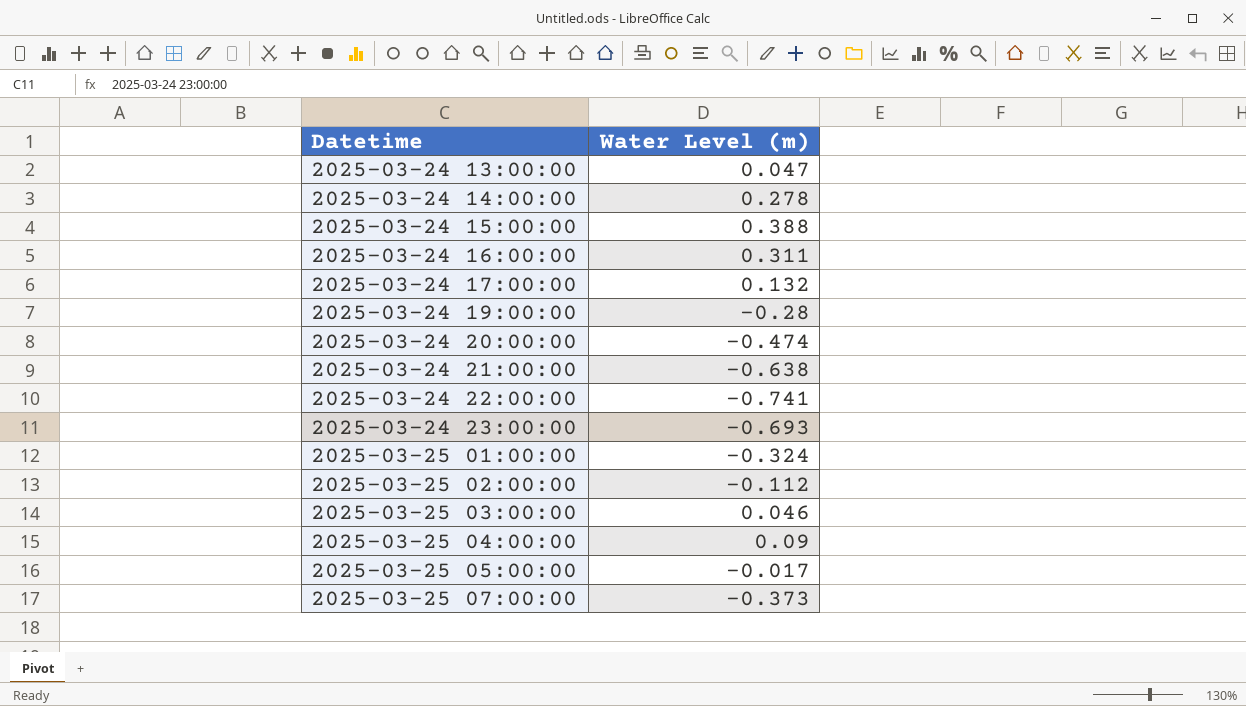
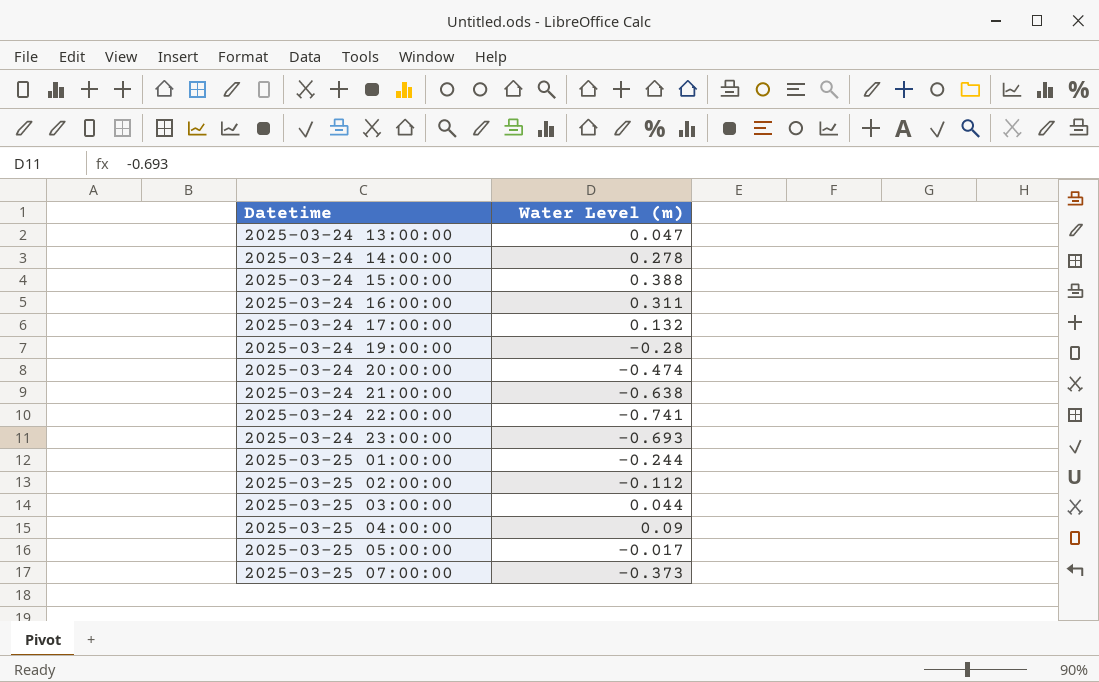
2025-03-25 01:00:00 | Water Level (m): -0.324 -> -0.244
2025-03-25 03:00:00 | Water Level (m): 0.046 -> 0.044

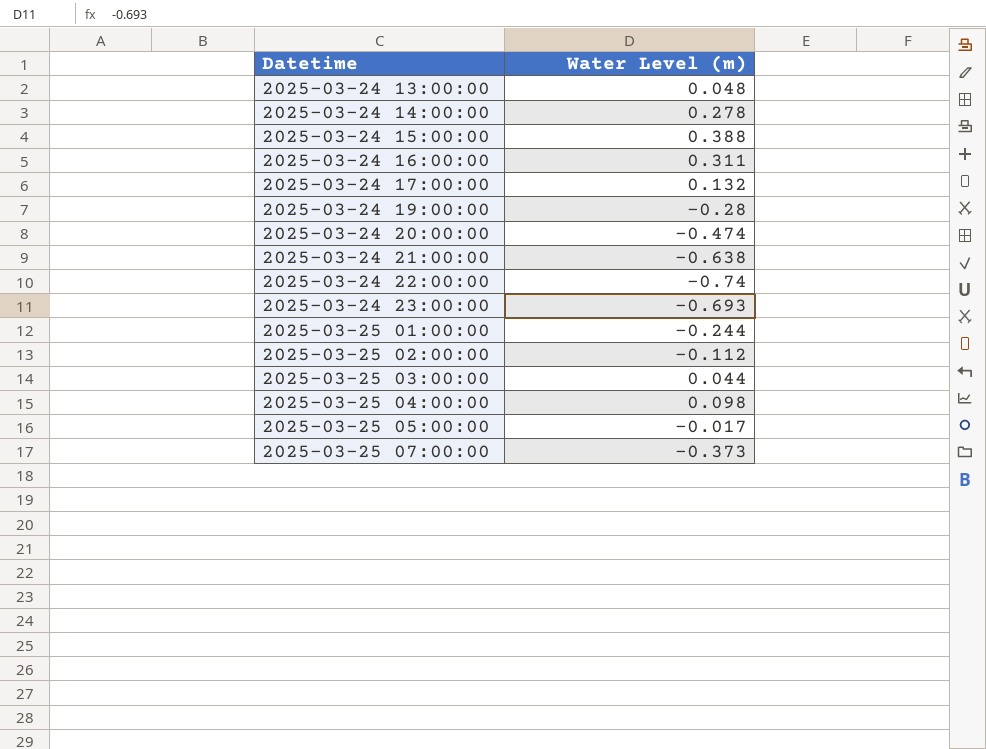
2025-03-24 13:00:00 | Water Level (m): 0.047 -> 0.048
2025-03-24 22:00:00 | Water Level (m): -0.741 -> -0.74
2025-03-25 04:00:00 | Water Level (m): 0.09 -> 0.098

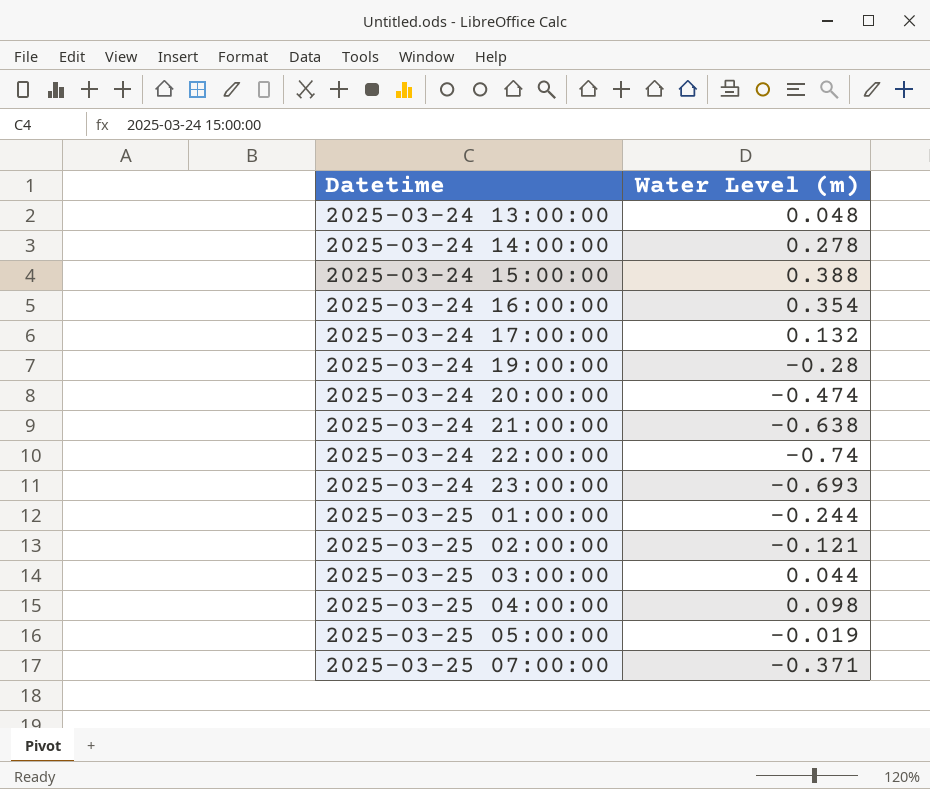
2025-03-24 16:00:00 | Water Level (m): 0.311 -> 0.354
2025-03-25 02:00:00 | Water Level (m): -0.112 -> -0.121
2025-03-25 05:00:00 | Water Level (m): -0.017 -> -0.019
2025-03-25 07:00:00 | Water Level (m): -0.373 -> -0.371

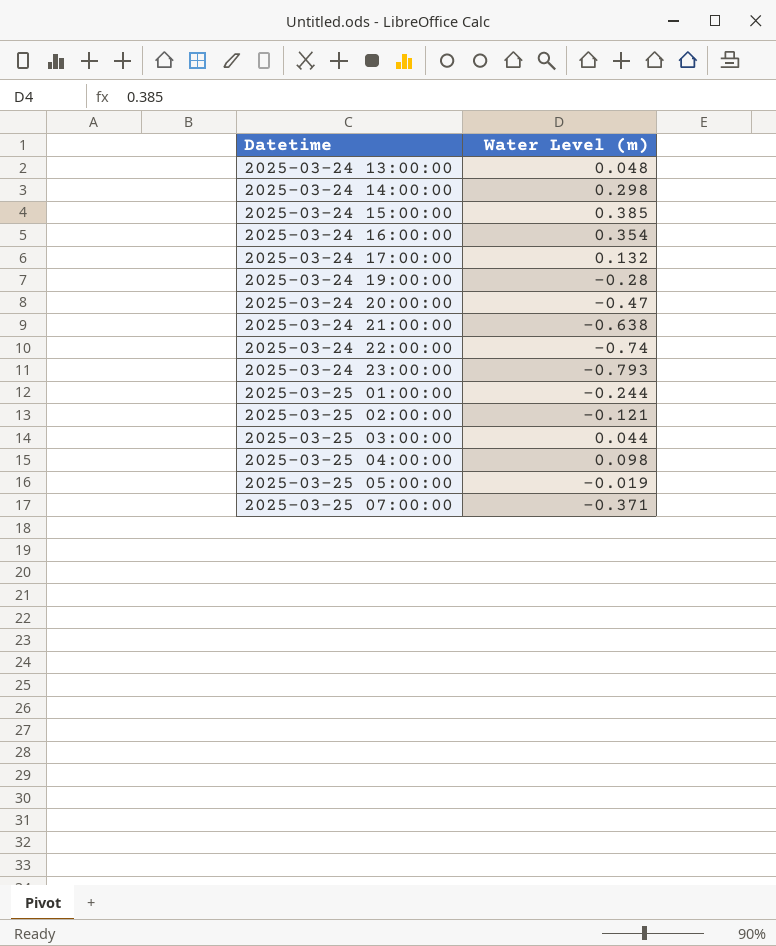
2025-03-24 14:00:00 | Water Level (m): 0.278 -> 0.298
2025-03-24 15:00:00 | Water Level (m): 0.388 -> 0.385
2025-03-24 20:00:00 | Water Level (m): -0.474 -> -0.47
2025-03-24 23:00:00 | Water Level (m): -0.693 -> -0.793

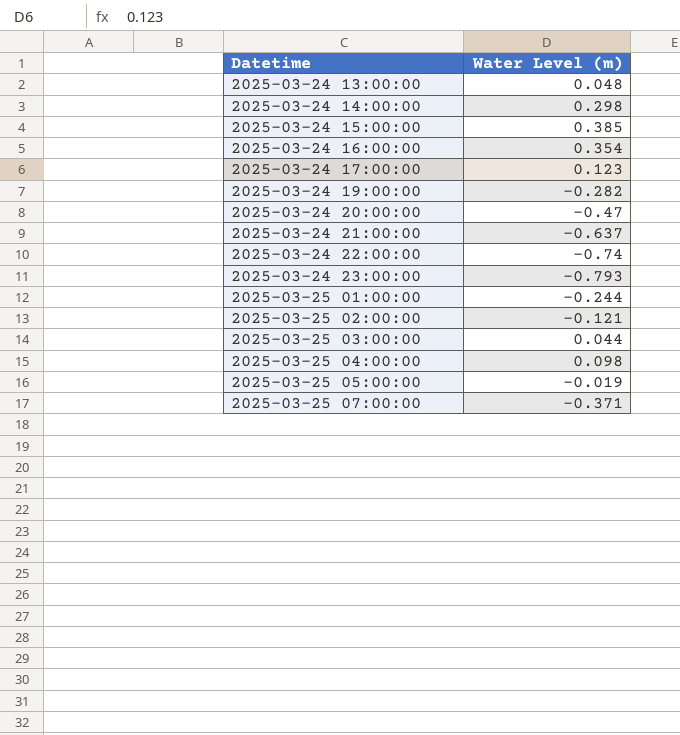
2025-03-24 17:00:00 | Water Level (m): 0.132 -> 0.123
2025-03-24 19:00:00 | Water Level (m): -0.28 -> -0.282
2025-03-24 21:00:00 | Water Level (m): -0.638 -> -0.637

